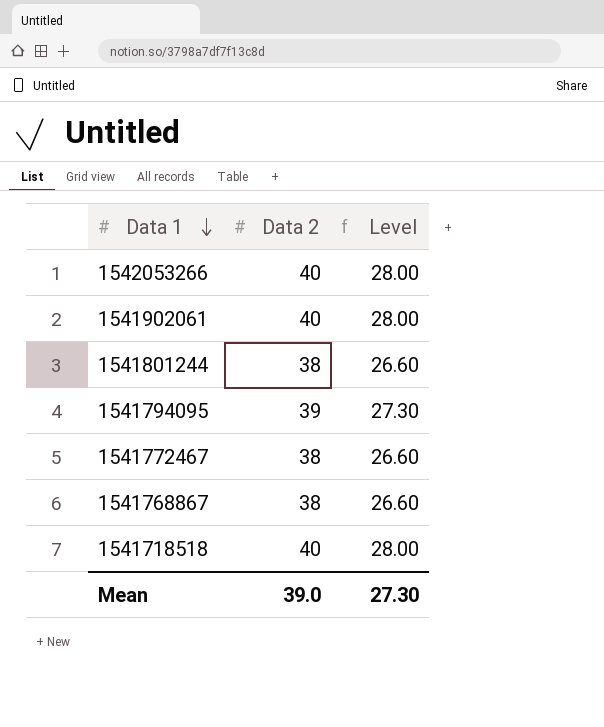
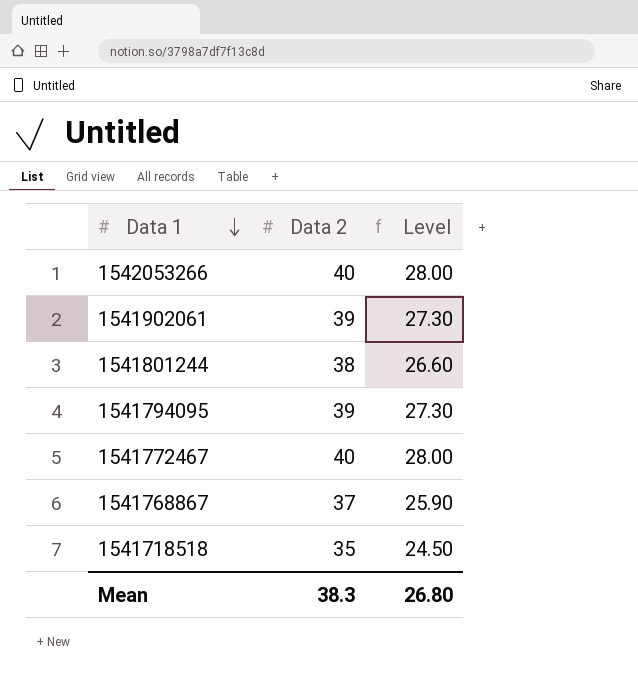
1541902061 | Data 2: 40 -> 39
1541902061 | Level: 28.00 -> 27.30
1541772467 | Data 2: 38 -> 40
1541772467 | Level: 26.60 -> 28.00
1541768867 | Data 2: 38 -> 37
1541768867 | Level: 26.60 -> 25.90
1541718518 | Data 2: 40 -> 35
1541718518 | Level: 28.00 -> 24.50
Mean | Data 2: 39.0 -> 38.3
Mean | Level: 27.30 -> 26.80

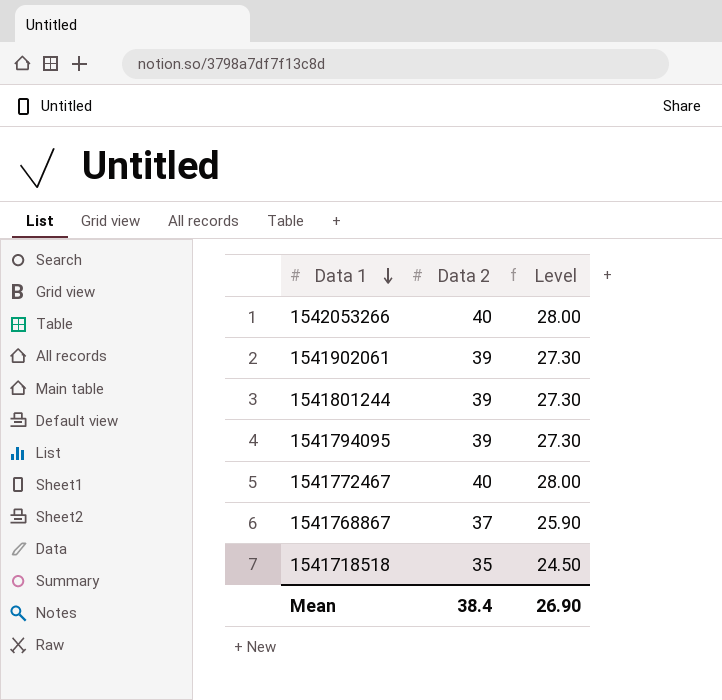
1541801244 | Data 2: 38 -> 39
1541801244 | Level: 26.60 -> 27.30
Mean | Data 2: 38.3 -> 38.4
Mean | Level: 26.80 -> 26.90

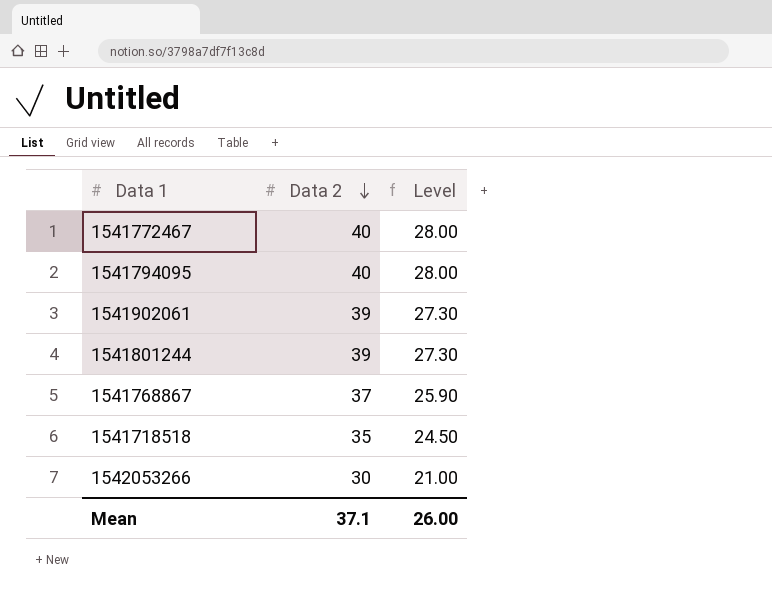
row order: Data 1 descending -> Data 2 descending
1541794095 | Data 2: 39 -> 40
1541794095 | Level: 27.30 -> 28.00
1542053266 | Data 2: 40 -> 30
1542053266 | Level: 28.00 -> 21.00
Mean | Data 2: 38.4 -> 37.1
Mean | Level: 26.90 -> 26.00

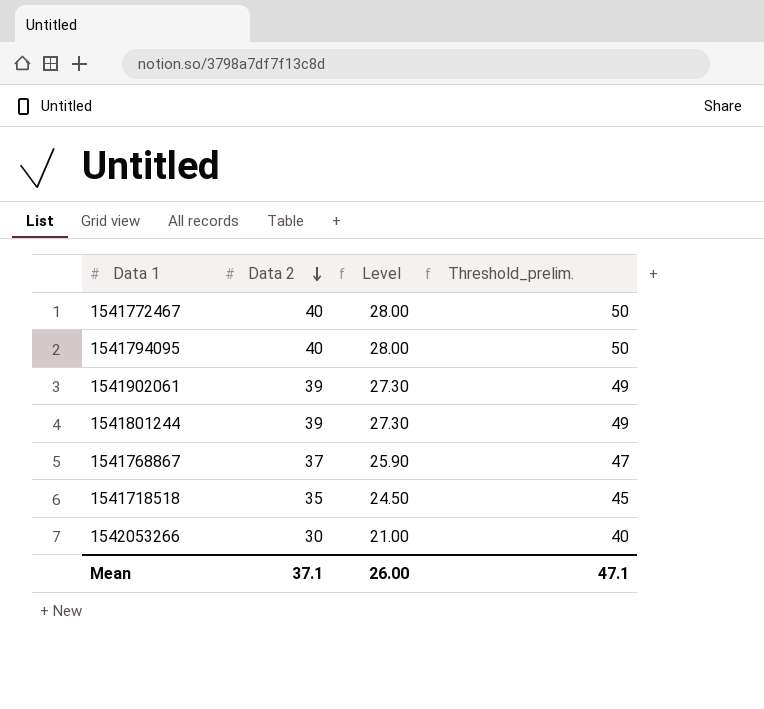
column Threshold_prelim. | formula: none -> [Data 2] + 10

